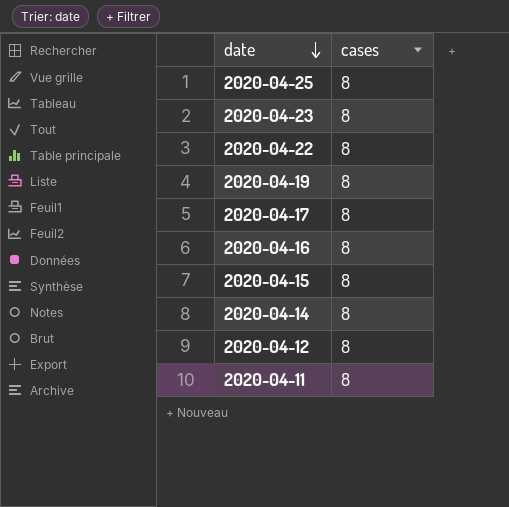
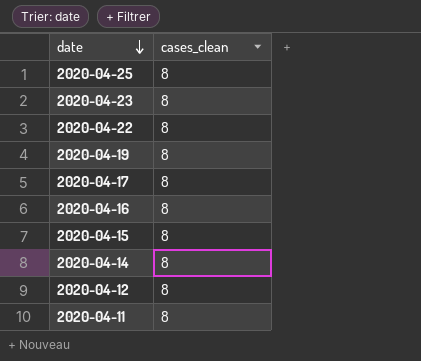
column name: cases -> cases_clean

